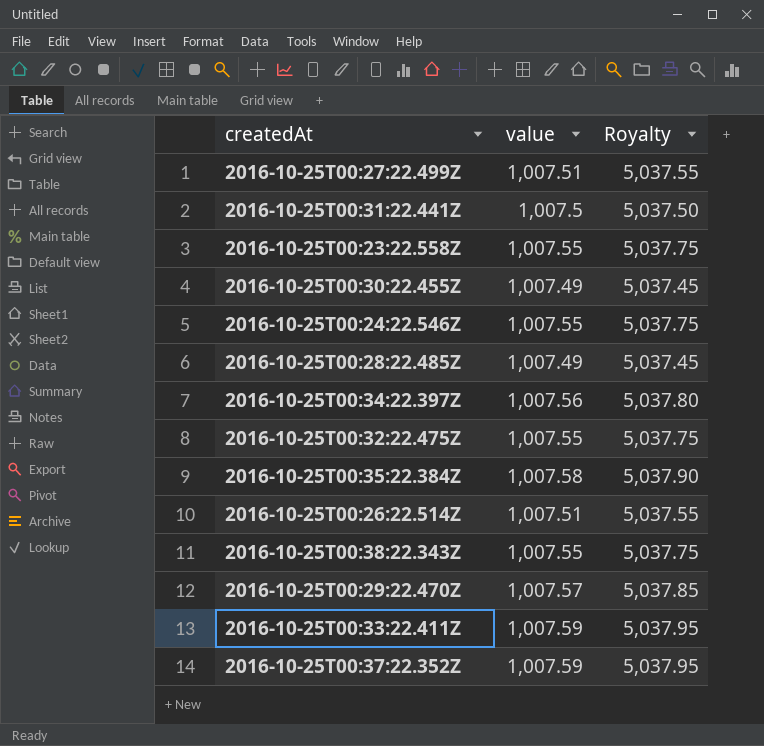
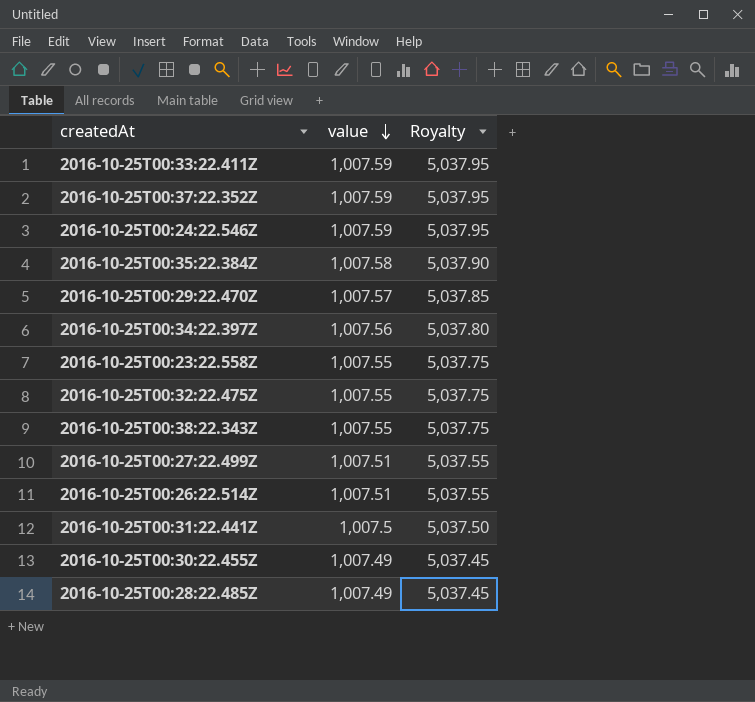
row order: none -> value descending
2016-10-25T00:24:22.546Z | value: 1,007.55 -> 1,007.59
2016-10-25T00:24:22.546Z | Royalty: 5,037.75 -> 5,037.95

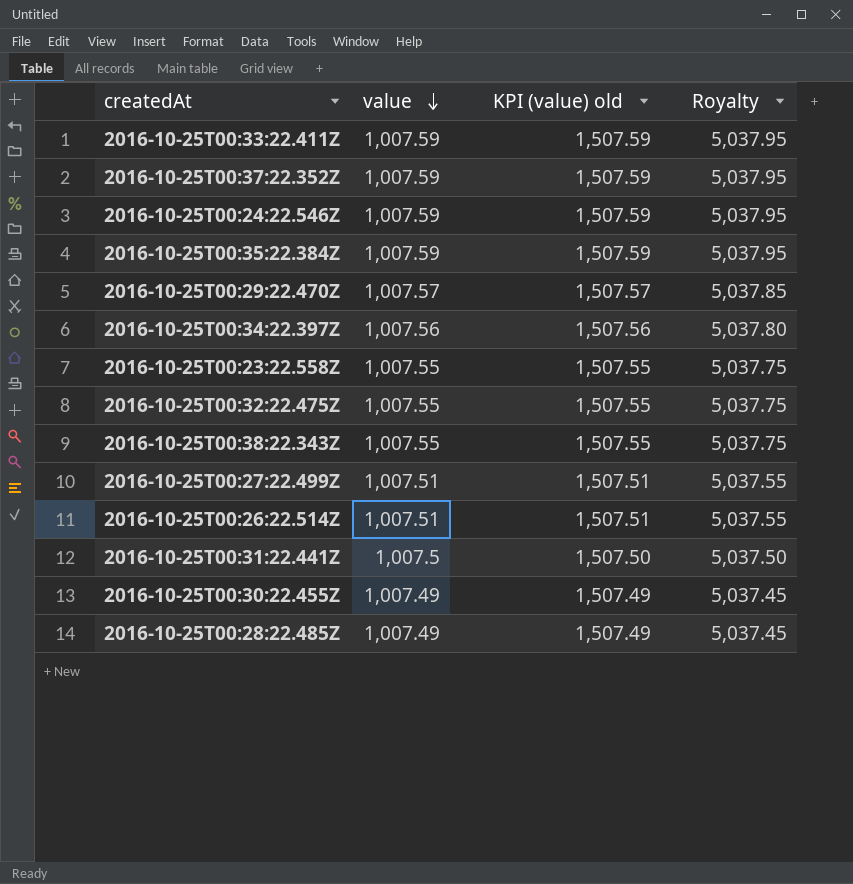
column KPI (value) old | formula: none -> [value] + 500
2016-10-25T00:35:22.384Z | value: 1,007.58 -> 1,007.59
2016-10-25T00:35:22.384Z | Royalty: 5,037.90 -> 5,037.95

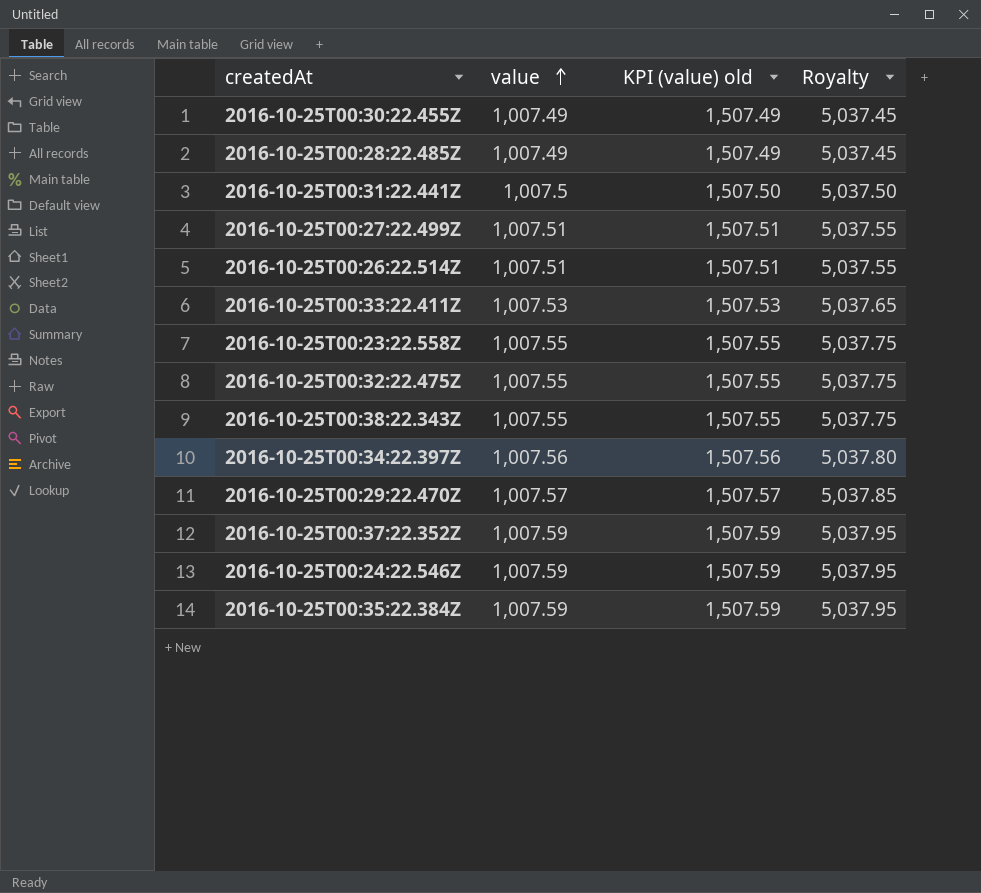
row order: value descending -> value ascending
2016-10-25T00:33:22.411Z | value: 1,007.59 -> 1,007.53
2016-10-25T00:33:22.411Z | KPI (value) old: 1,507.59 -> 1,507.53
2016-10-25T00:33:22.411Z | Royalty: 5,037.95 -> 5,037.65

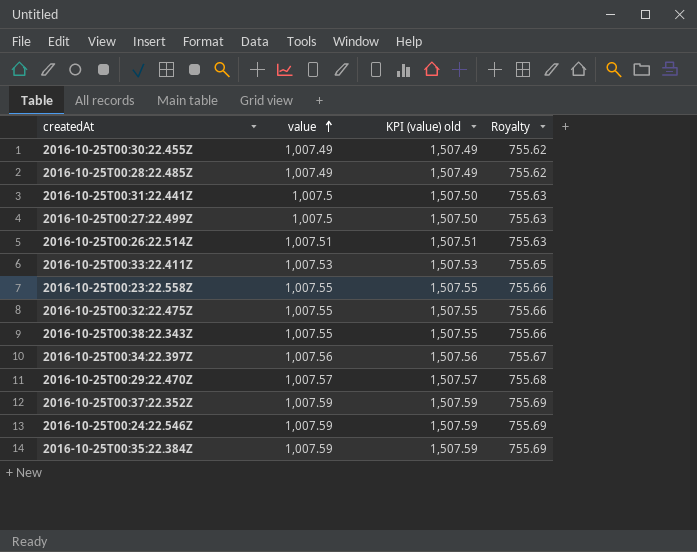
column Royalty | formula: [value] * 5 -> [value] * 0.75
2016-10-25T00:27:22.499Z | value: 1,007.51 -> 1,007.5
2016-10-25T00:27:22.499Z | KPI (value) old: 1,507.51 -> 1,507.50

